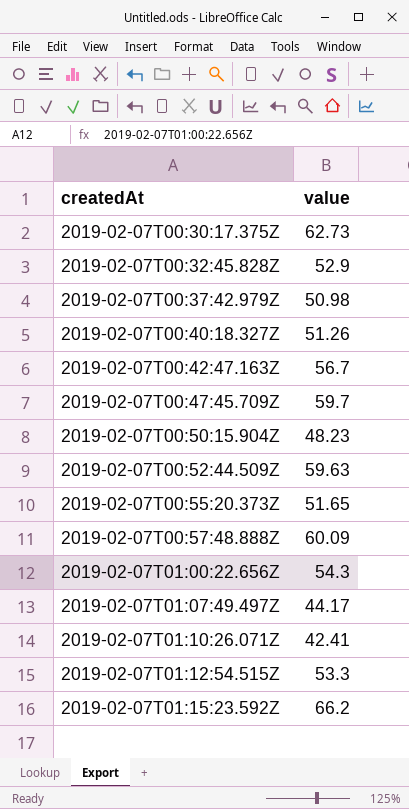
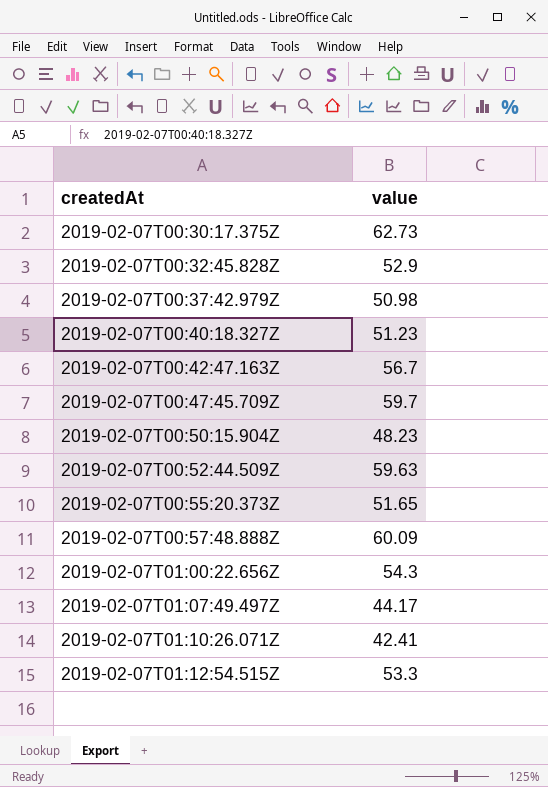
row 2019-02-07T01:15:23.592Z: 66.2 -> none
2019-02-07T00:40:18.327Z | value: 51.26 -> 51.23

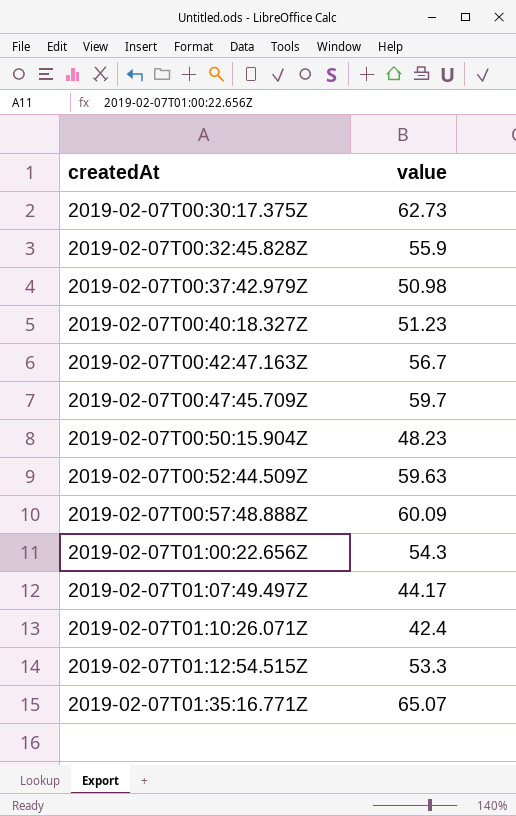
row 2019-02-07T00:55:20.373Z: 51.65 -> none
2019-02-07T00:32:45.828Z | value: 52.9 -> 55.9
2019-02-07T01:10:26.071Z | value: 42.41 -> 42.4
row 2019-02-07T01:35:16.771Z: none -> 65.07

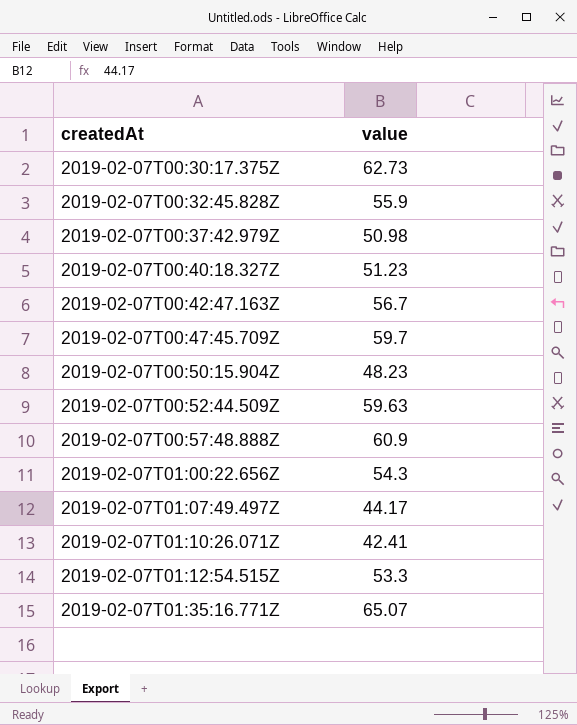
2019-02-07T00:57:48.888Z | value: 60.09 -> 60.9
2019-02-07T01:10:26.071Z | value: 42.4 -> 42.41

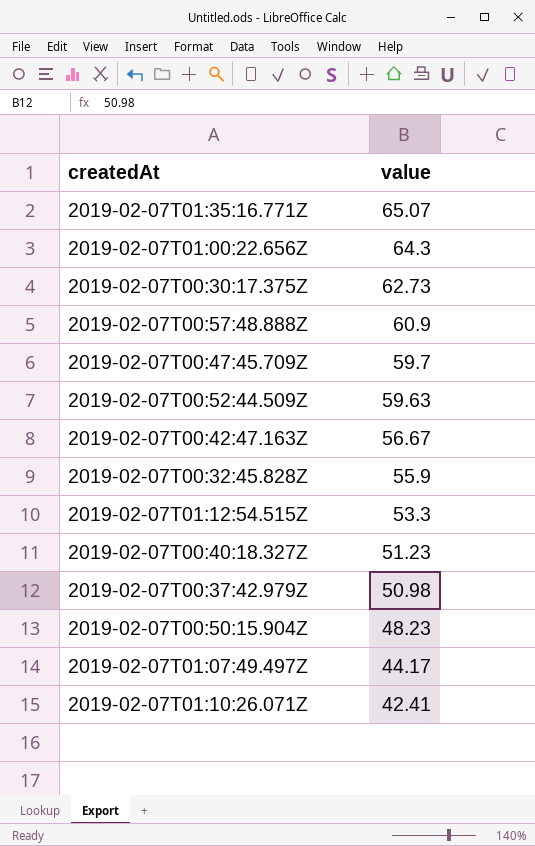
row order: createdAt ascending -> value descending
2019-02-07T01:00:22.656Z | value: 54.3 -> 64.3
2019-02-07T00:42:47.163Z | value: 56.7 -> 56.67

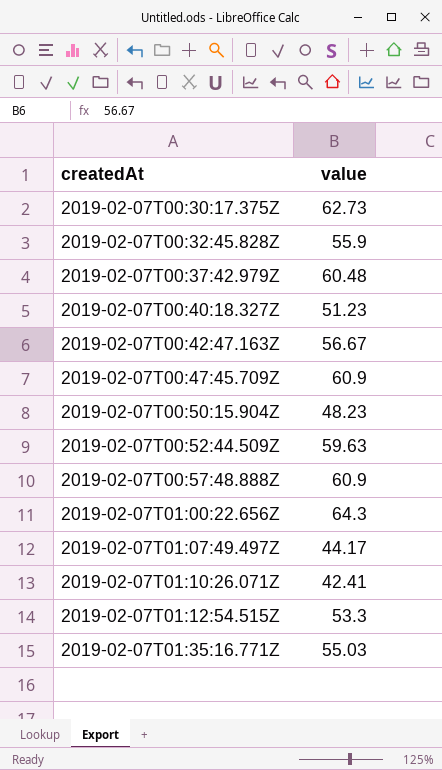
row order: value descending -> createdAt ascending
2019-02-07T00:37:42.979Z | value: 50.98 -> 60.48
2019-02-07T00:47:45.709Z | value: 59.7 -> 60.9
2019-02-07T01:35:16.771Z | value: 65.07 -> 55.03

